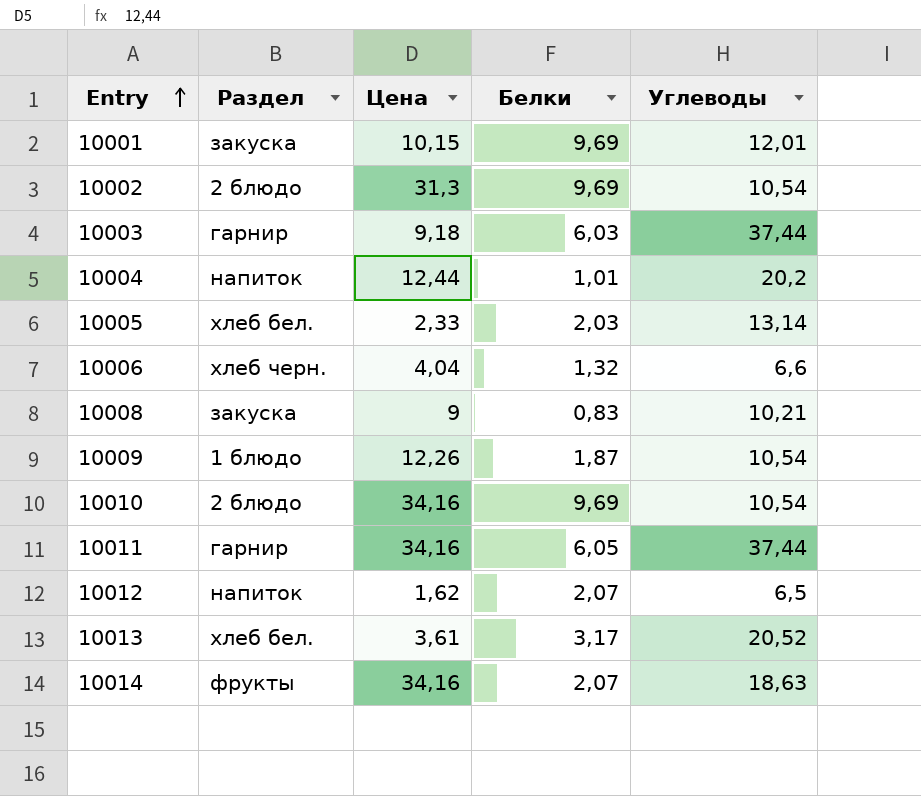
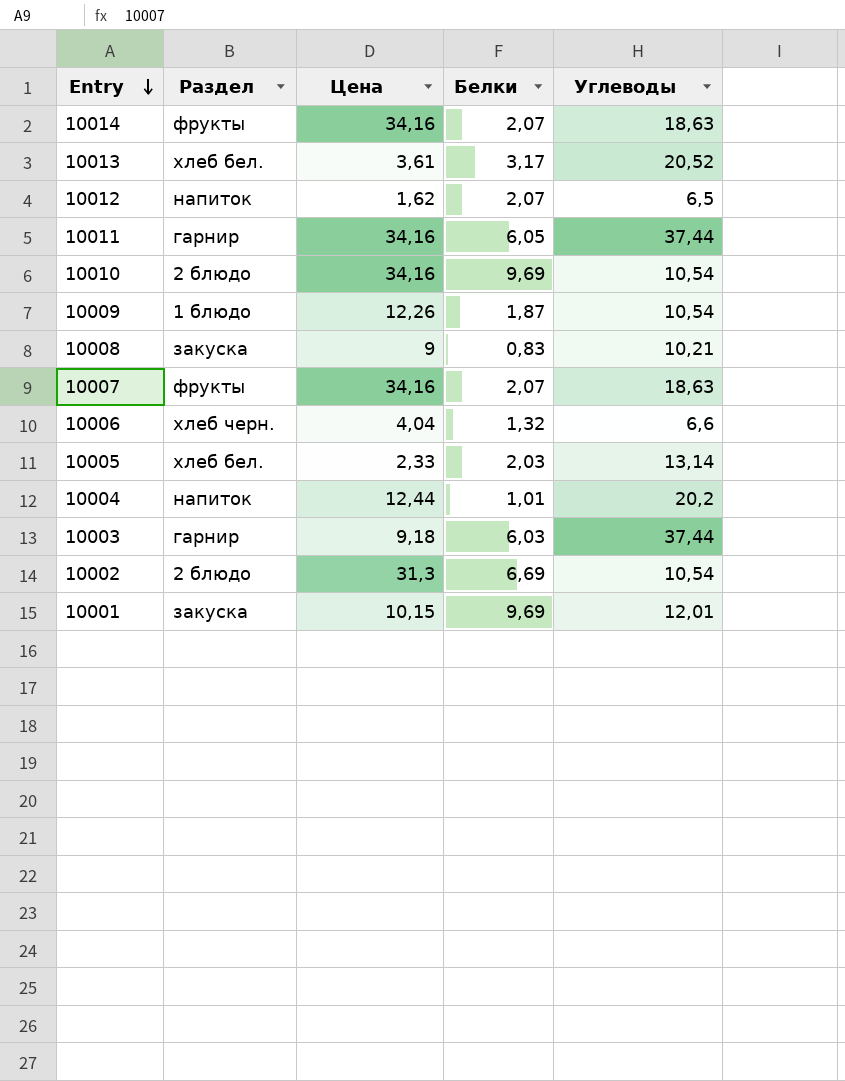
row order: Entry ascending -> Entry descending
row 10007: none -> фрукты | 34,16 | 2,07 | 18,63
10002 | Белки: 9,69 -> 6,69

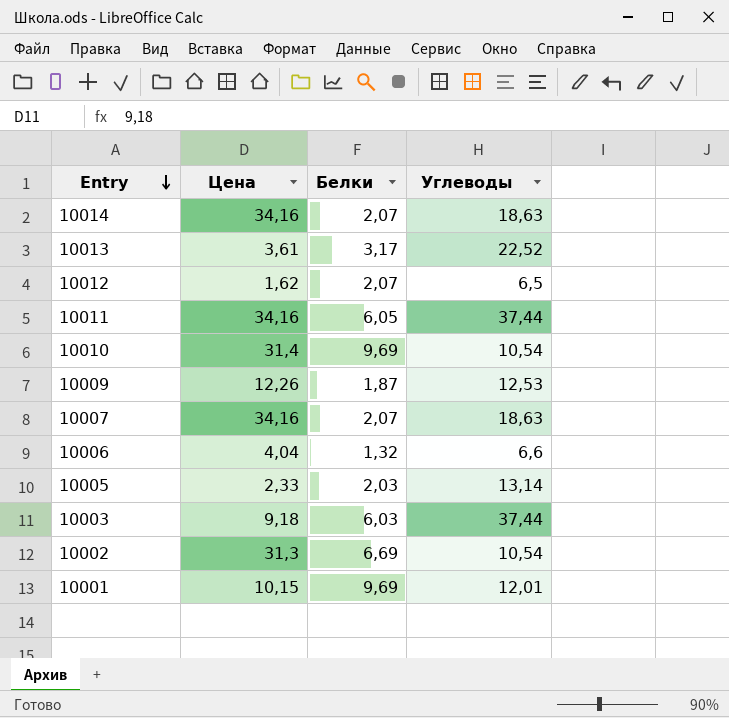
column Раздел | position: 2 -> none
row 10008: закуска | 9 | 0,83 | 10,21 -> none
row 10004: напиток | 12,44 | 1,01 | 20,2 -> none
10013 | Углеводы: 20,52 -> 22,52
10010 | Цена: 34,16 -> 31,4
10009 | Углеводы: 10,54 -> 12,53

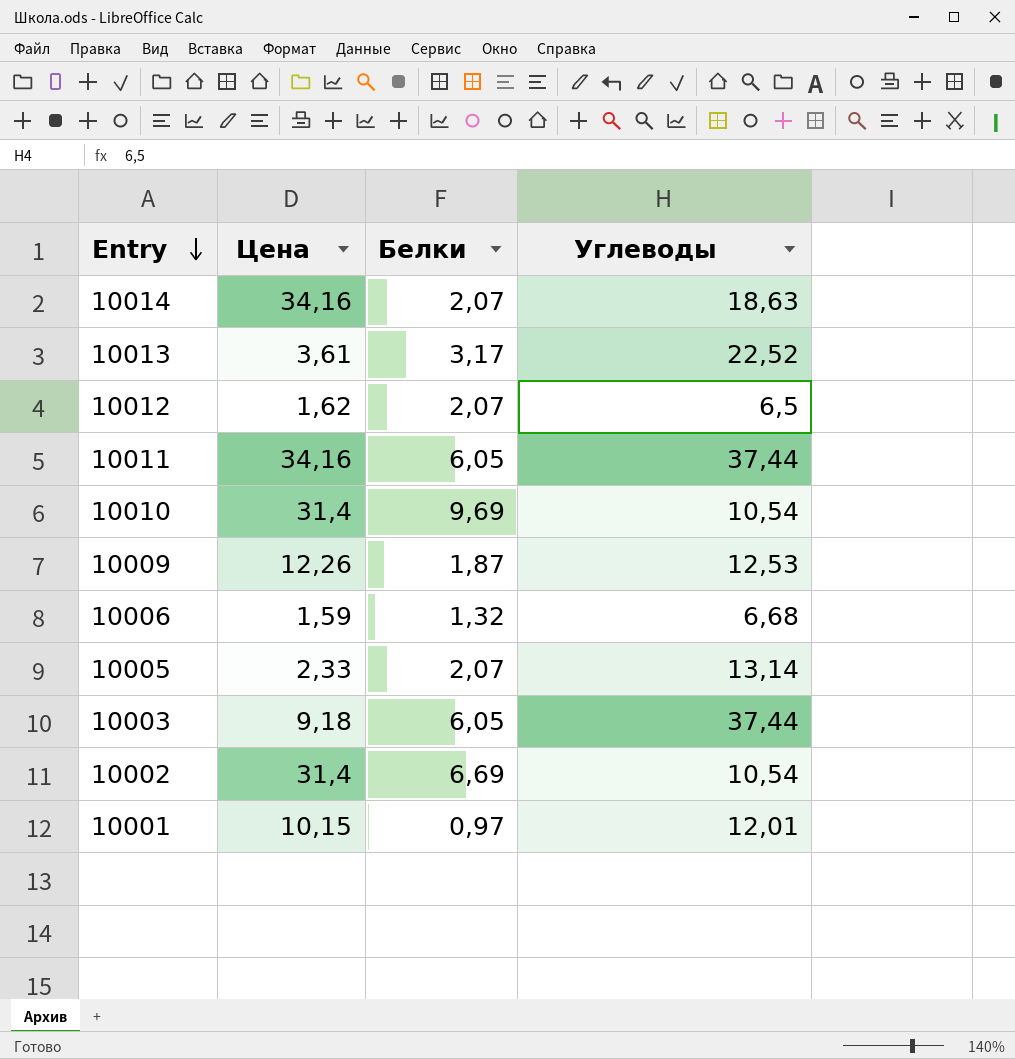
row 10007: 34,16 | 2,07 | 18,63 -> none
10006 | Цена: 4,04 -> 1,59
10006 | Углеводы: 6,6 -> 6,68
10005 | Белки: 2,03 -> 2,07
10003 | Белки: 6,03 -> 6,05
10002 | Цена: 31,3 -> 31,4
10001 | Белки: 9,69 -> 0,97

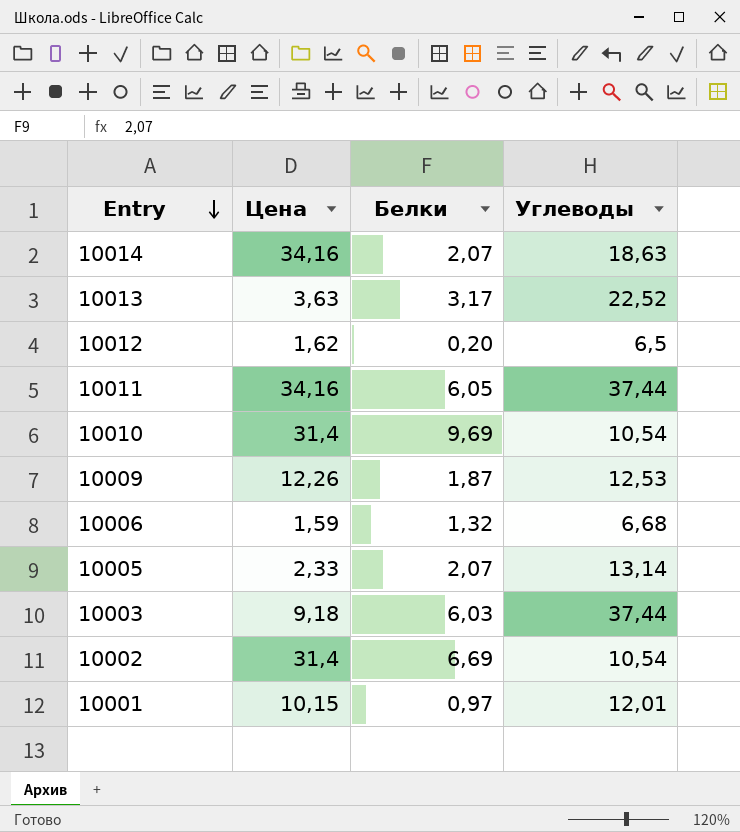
10013 | Цена: 3,61 -> 3,63
10012 | Белки: 2,07 -> 0,20
10003 | Белки: 6,05 -> 6,03

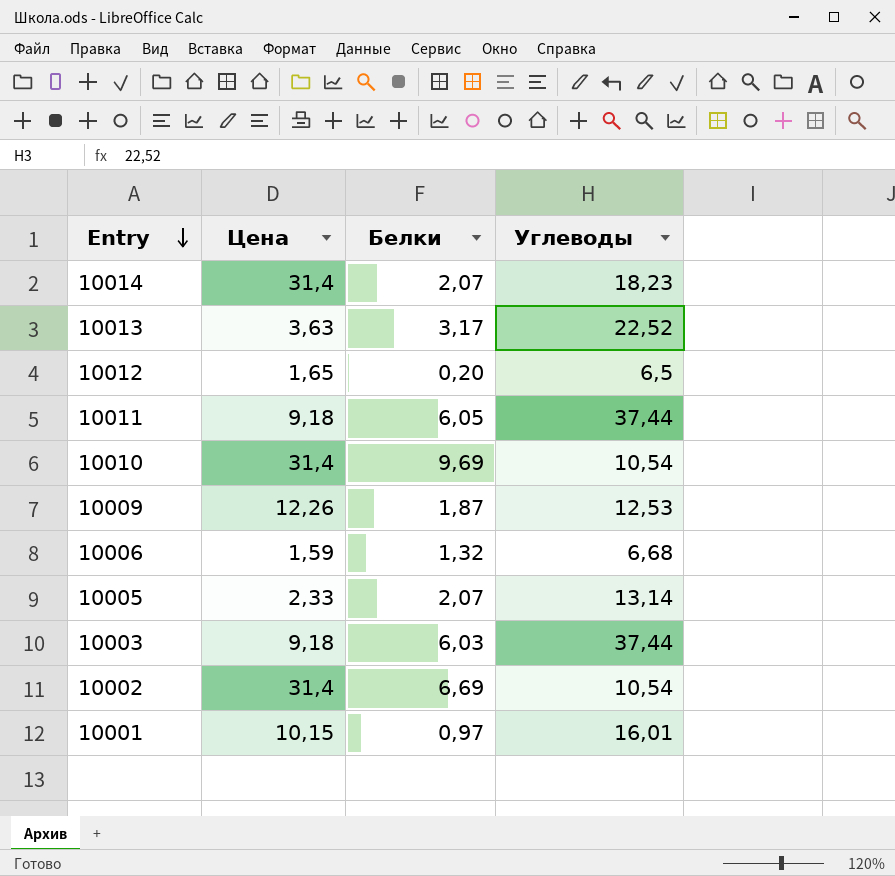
10014 | Цена: 34,16 -> 31,4
10014 | Углеводы: 18,63 -> 18,23
10012 | Цена: 1,62 -> 1,65
10011 | Цена: 34,16 -> 9,18
10001 | Углеводы: 12,01 -> 16,01

